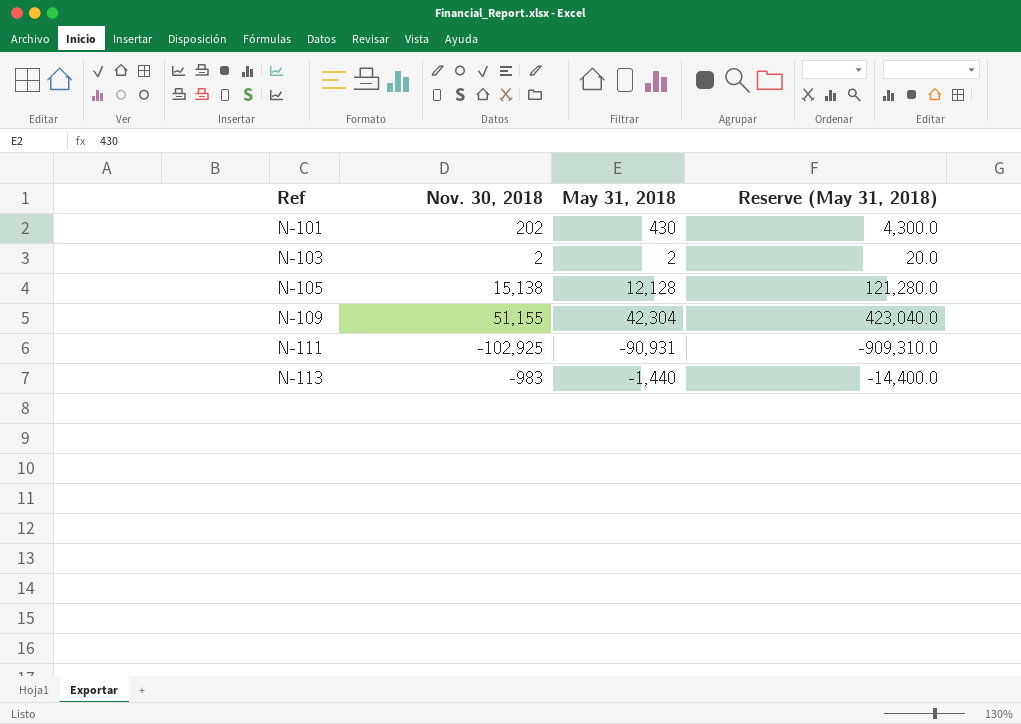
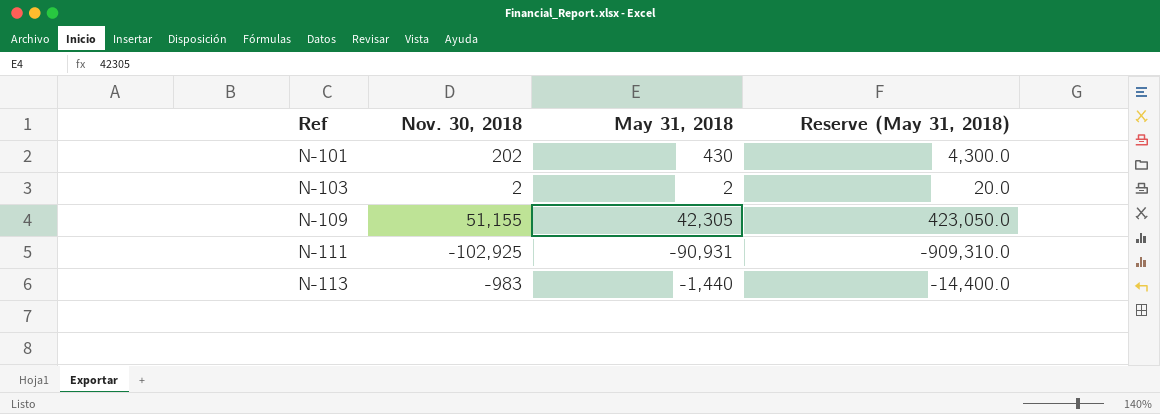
row N-105: 15,138 | 12,128 | 121,280.0 -> none
N-109 | May 31, 2018: 42,304 -> 42,305
N-109 | Reserve (May 31, 2018): 423,040.0 -> 423,050.0

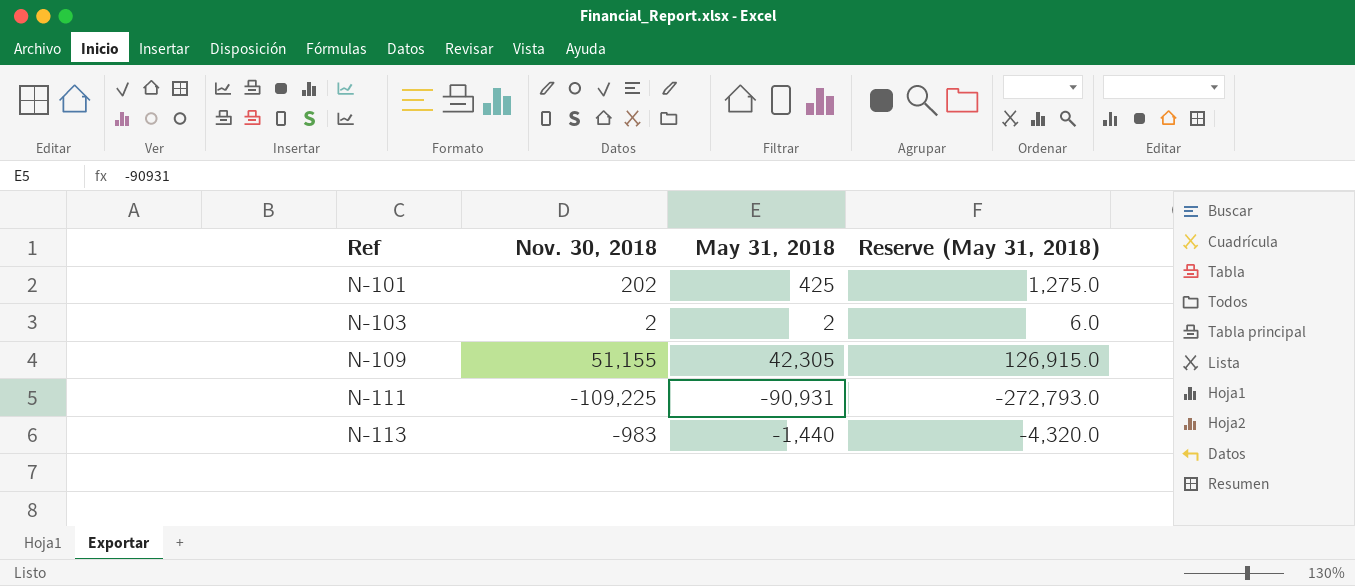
column Reserve (May 31, 2018) | formula: [May 31, 2018] * 10 -> [May 31, 2018] * 3
N-101 | May 31, 2018: 430 -> 425
N-111 | Nov. 30, 2018: -102,925 -> -109,225

